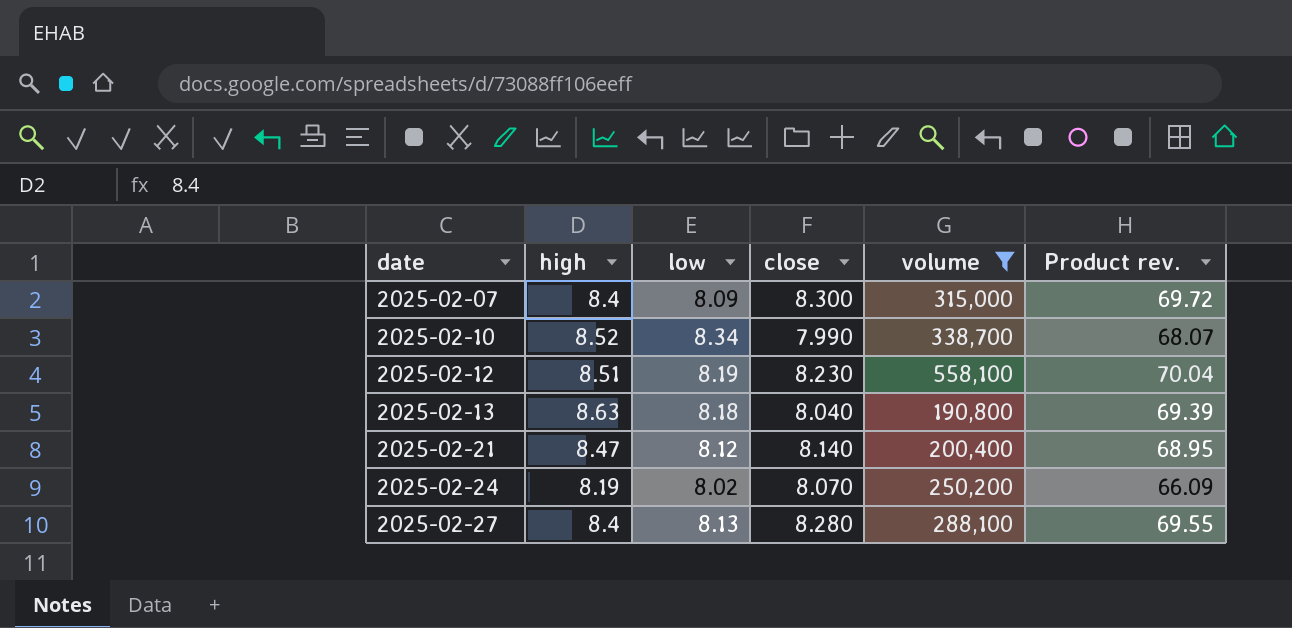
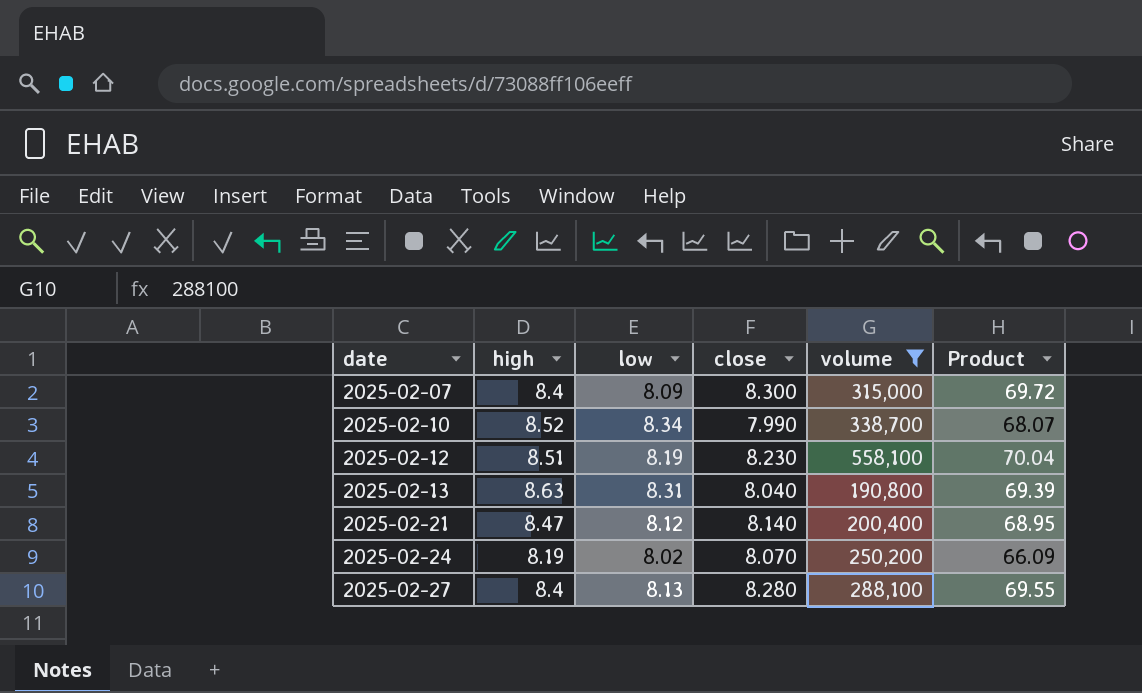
column name: Product rev. -> Product
2025-02-13 | low: 8.18 -> 8.31

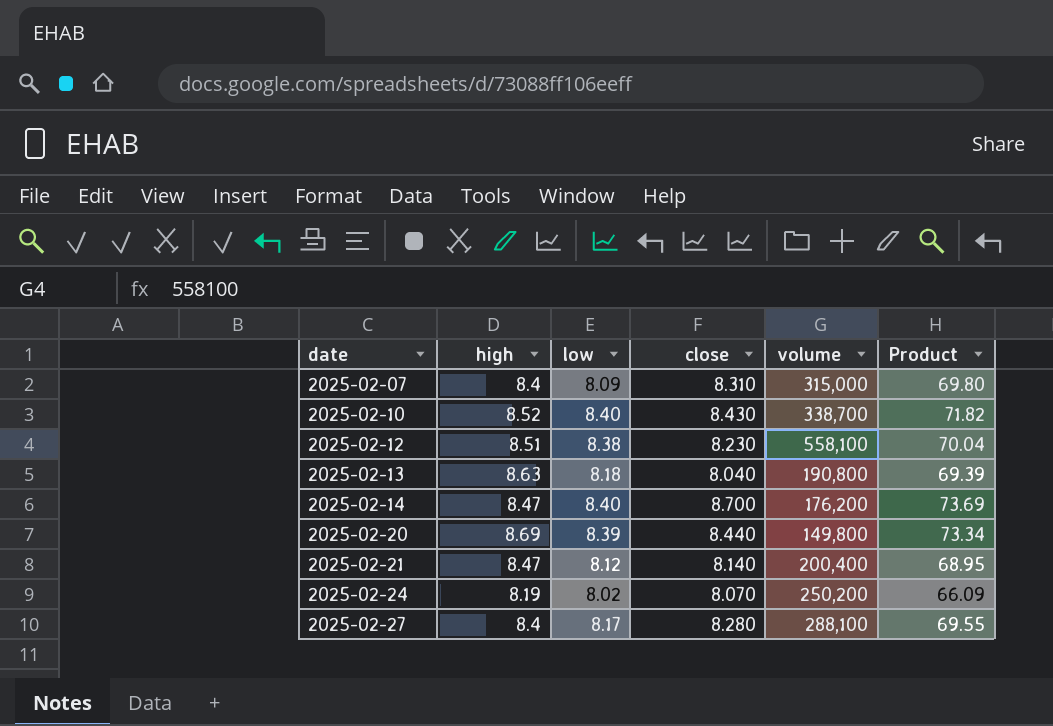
filter: volume >= 190,800 -> none
2025-02-07 | close: 8.300 -> 8.310
2025-02-07 | Product: 69.72 -> 69.80
2025-02-10 | low: 8.34 -> 8.40
2025-02-10 | close: 7.990 -> 8.430
2025-02-10 | Product: 68.07 -> 71.82
2025-02-12 | low: 8.19 -> 8.38
2025-02-13 | low: 8.31 -> 8.18
2025-02-27 | low: 8.13 -> 8.17

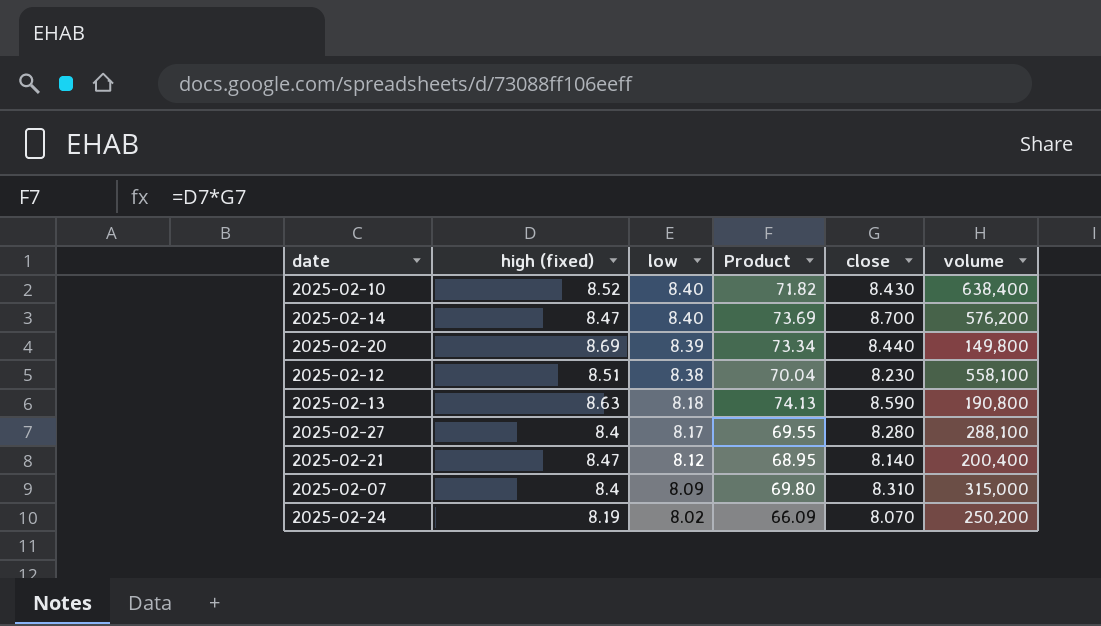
row order: date ascending -> low descending
column name: high -> high (fixed)
column Product | position: 6 -> 4
2025-02-10 | volume: 338,700 -> 638,400
2025-02-14 | volume: 176,200 -> 576,200
2025-02-13 | Product: 69.39 -> 74.13
2025-02-13 | close: 8.040 -> 8.590

